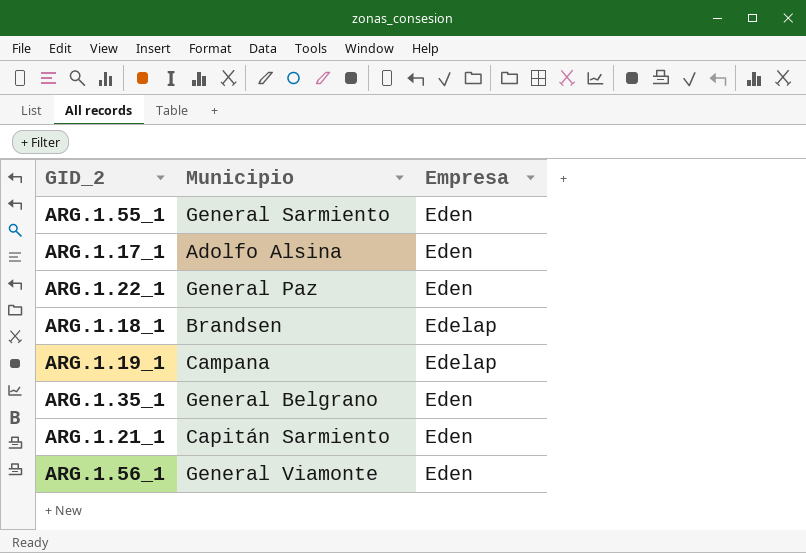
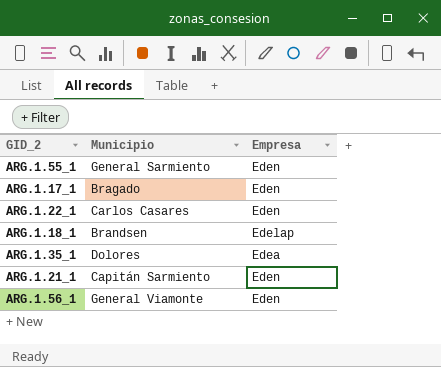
row ARG.1.19_1: Campana | Edelap -> none
ARG.1.17_1 | Municipio: Adolfo Alsina -> Bragado
ARG.1.22_1 | Municipio: General Paz -> Carlos Casares
ARG.1.35_1 | Municipio: General Belgrano -> Dolores
ARG.1.35_1 | Empresa: Eden -> Edea

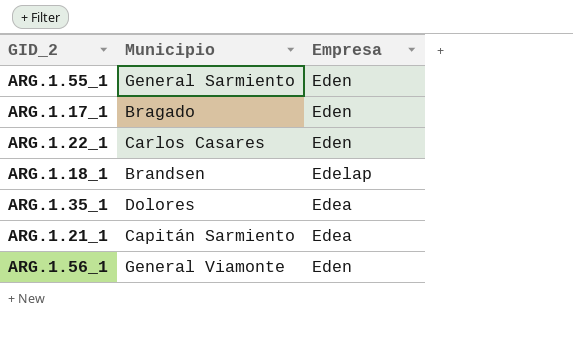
ARG.1.21_1 | Empresa: Eden -> Edea

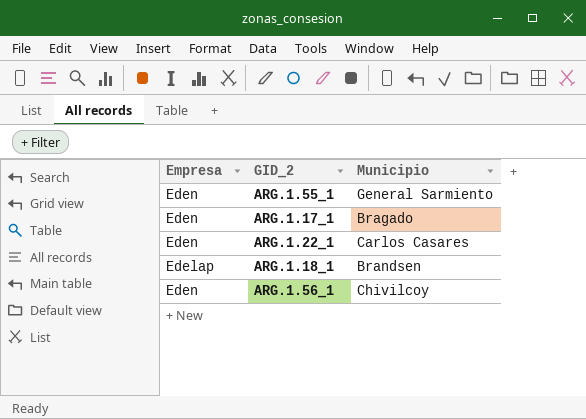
column Empresa | position: 3 -> 1
row ARG.1.35_1: Dolores | Edea -> none
row ARG.1.21_1: Capitán Sarmiento | Edea -> none
ARG.1.56_1 | Municipio: General Viamonte -> Chivilcoy

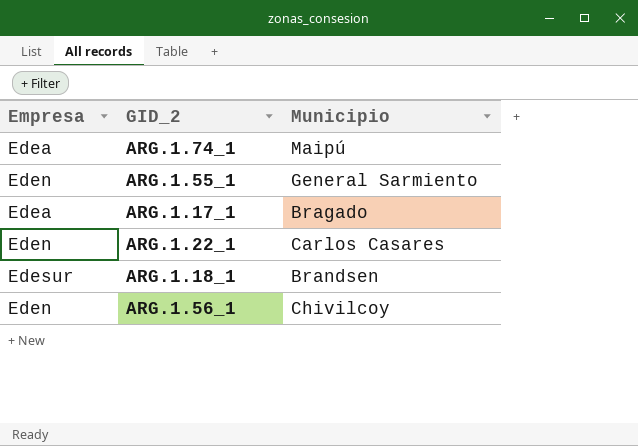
row ARG.1.74_1: none -> Edea | Maipú
ARG.1.17_1 | Empresa: Eden -> Edea
ARG.1.18_1 | Empresa: Edelap -> Edesur

